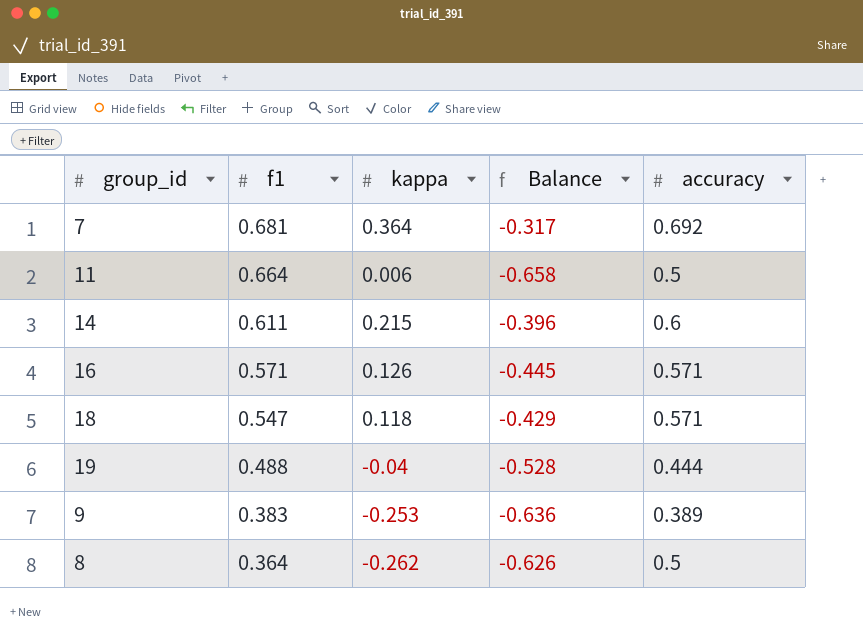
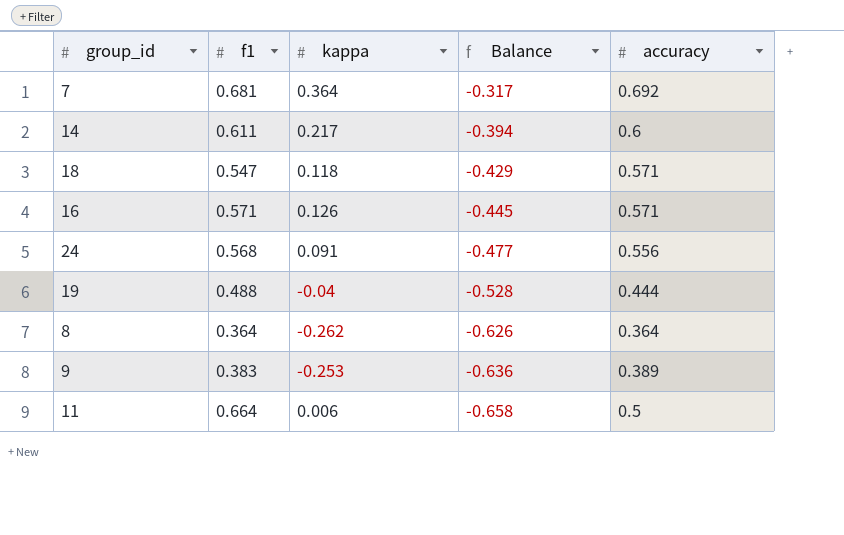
row order: f1 descending -> Balance descending
14 | kappa: 0.215 -> 0.217
14 | Balance: -0.396 -> -0.394
row 24: none -> 0.568 | 0.091 | -0.477 | 0.556
8 | accuracy: 0.5 -> 0.364

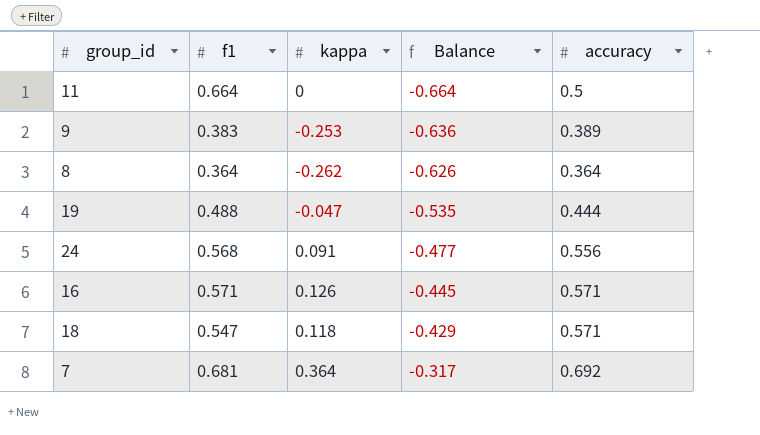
row order: Balance descending -> Balance ascending
row 14: 0.611 | 0.217 | -0.394 | 0.6 -> none
11 | kappa: 0.006 -> 0
11 | Balance: -0.658 -> -0.664
19 | kappa: -0.04 -> -0.047
19 | Balance: -0.528 -> -0.535

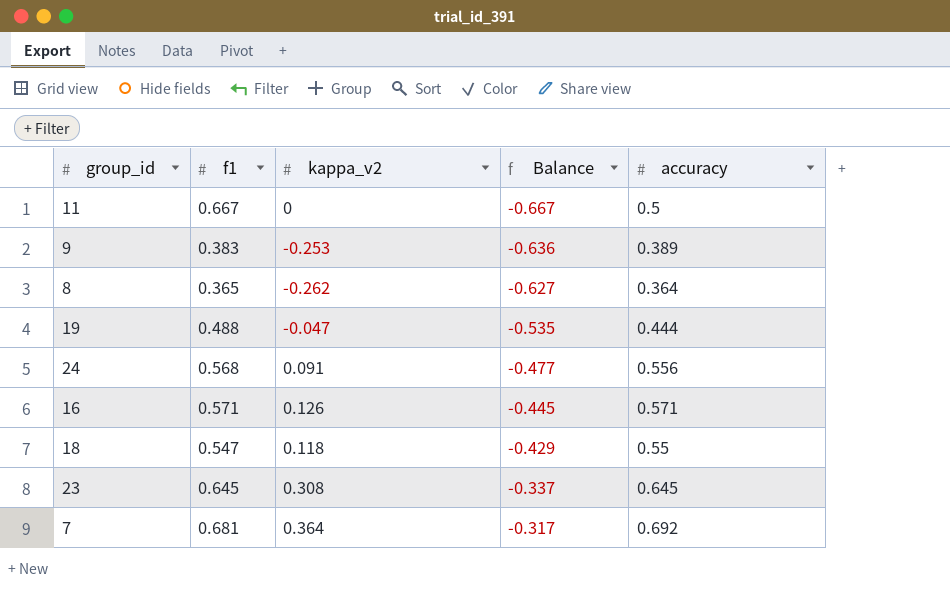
column name: kappa -> kappa_v2
11 | f1: 0.664 -> 0.667
11 | Balance: -0.664 -> -0.667
8 | f1: 0.364 -> 0.365
8 | Balance: -0.626 -> -0.627
18 | accuracy: 0.571 -> 0.55
row 23: none -> 0.645 | 0.308 | -0.337 | 0.645

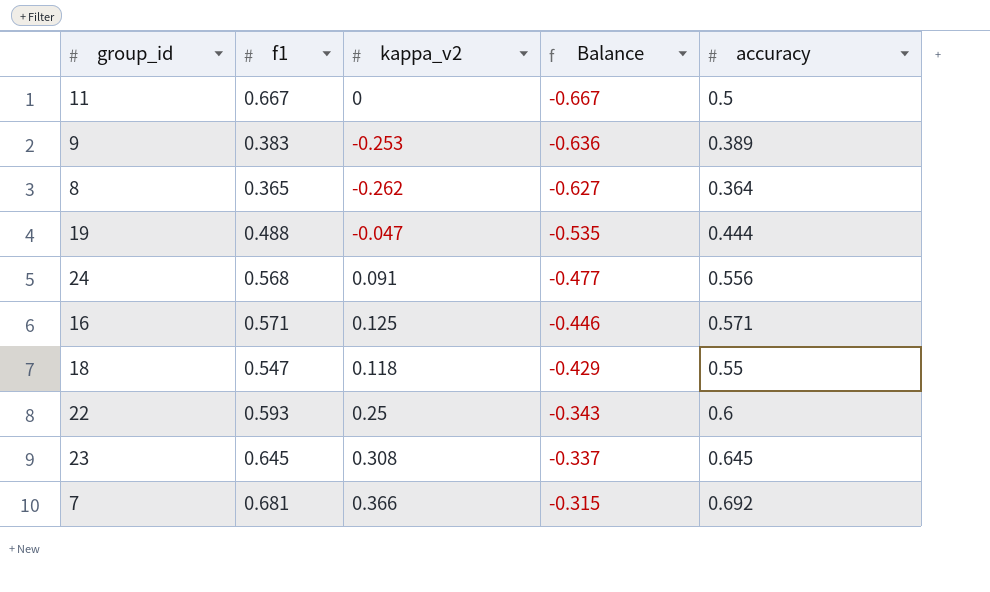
16 | kappa_v2: 0.126 -> 0.125
16 | Balance: -0.445 -> -0.446
row 22: none -> 0.593 | 0.25 | -0.343 | 0.6
7 | kappa_v2: 0.364 -> 0.366
7 | Balance: -0.317 -> -0.315

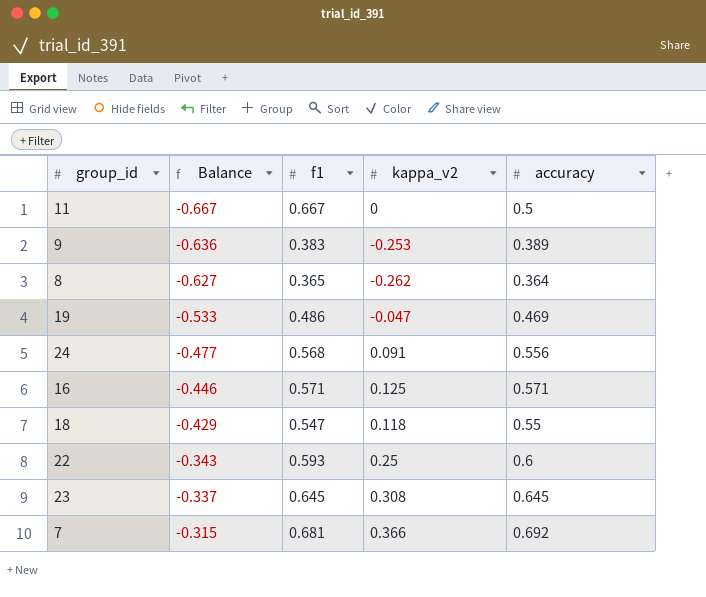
column Balance | position: 4 -> 2
19 | Balance: -0.535 -> -0.533
19 | f1: 0.488 -> 0.486
19 | accuracy: 0.444 -> 0.469

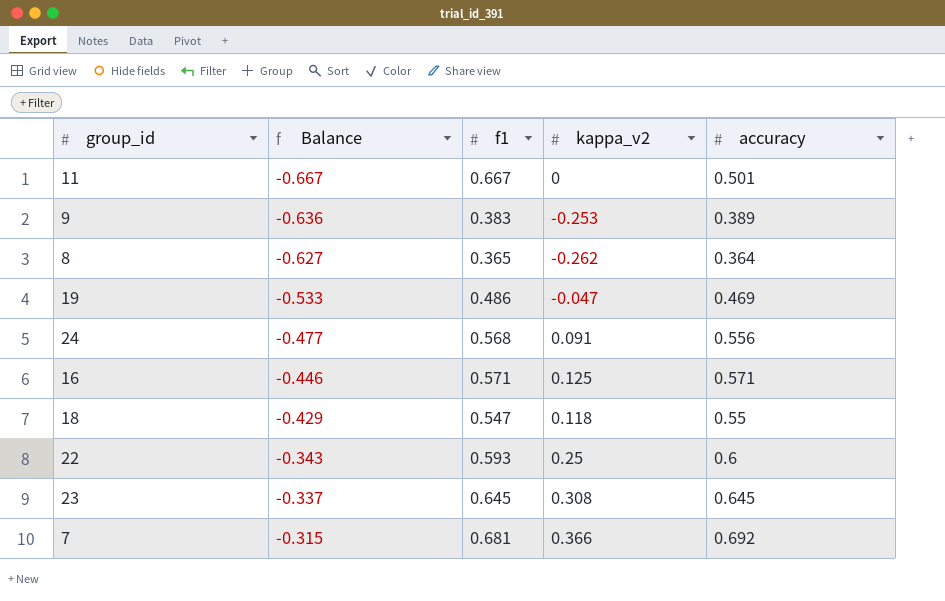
11 | accuracy: 0.5 -> 0.501

